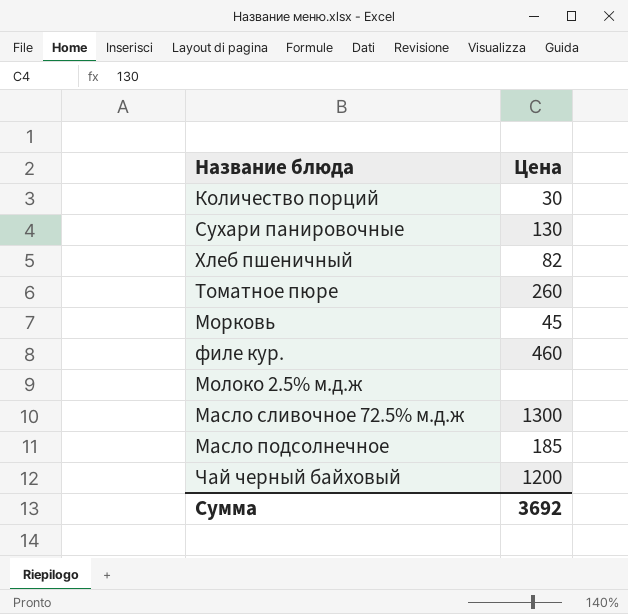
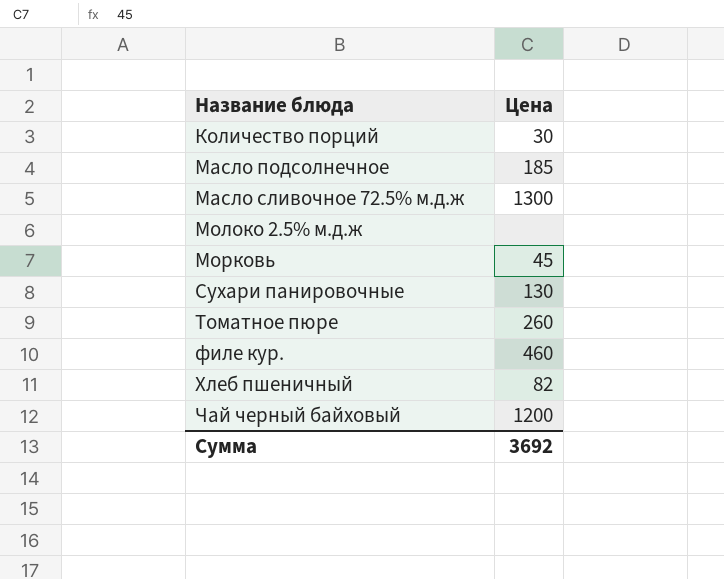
row order: none -> Название блюда ascending

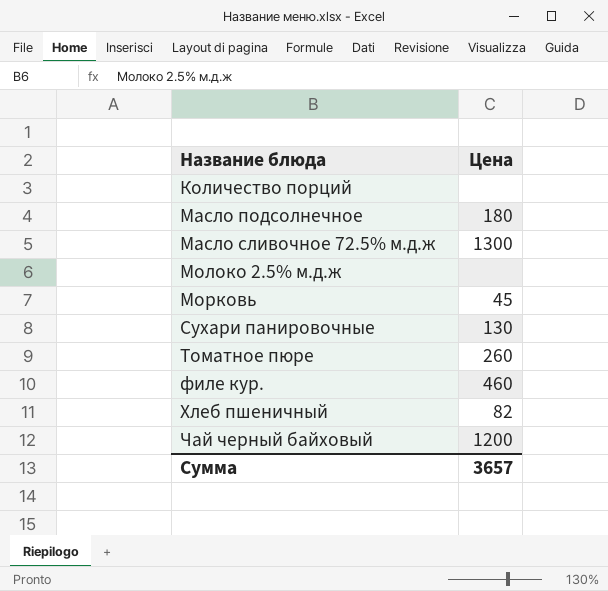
Количество порций | Цена: 30 -> none
Масло подсолнечное | Цена: 185 -> 180
Сумма | Цена: 3692 -> 3657

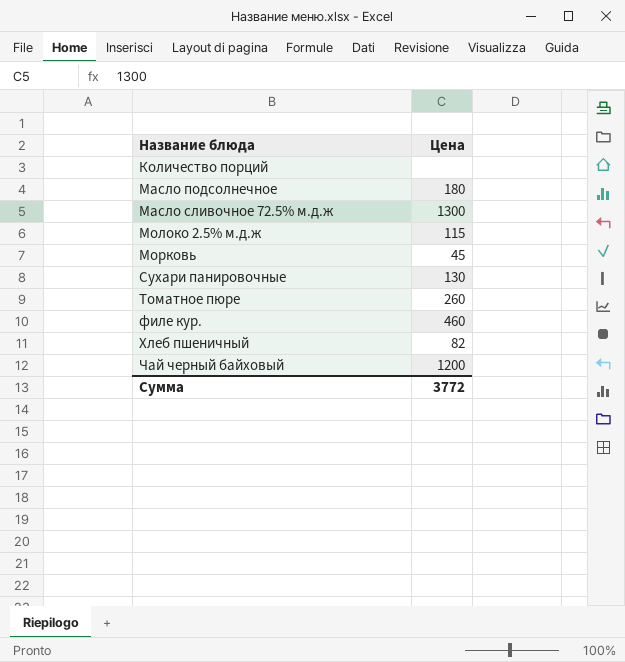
Молоко 2.5% м.д.ж | Цена: none -> 115
Сумма | Цена: 3657 -> 3772

